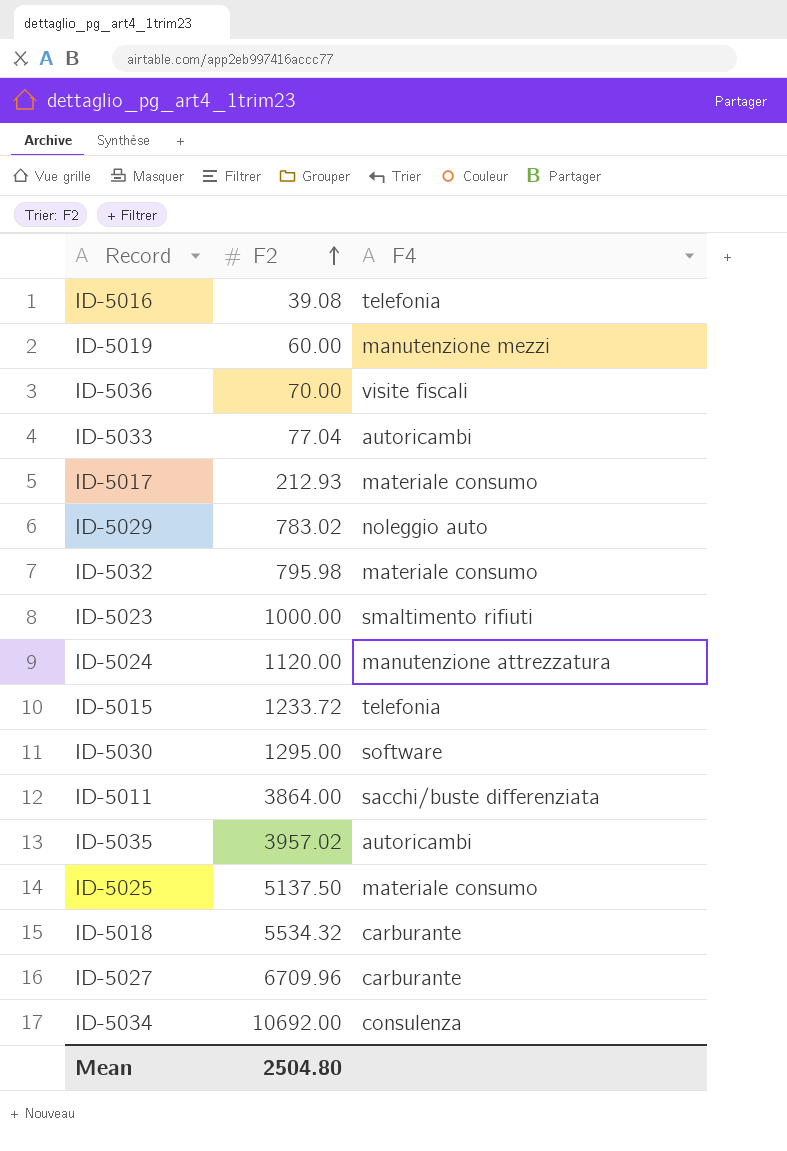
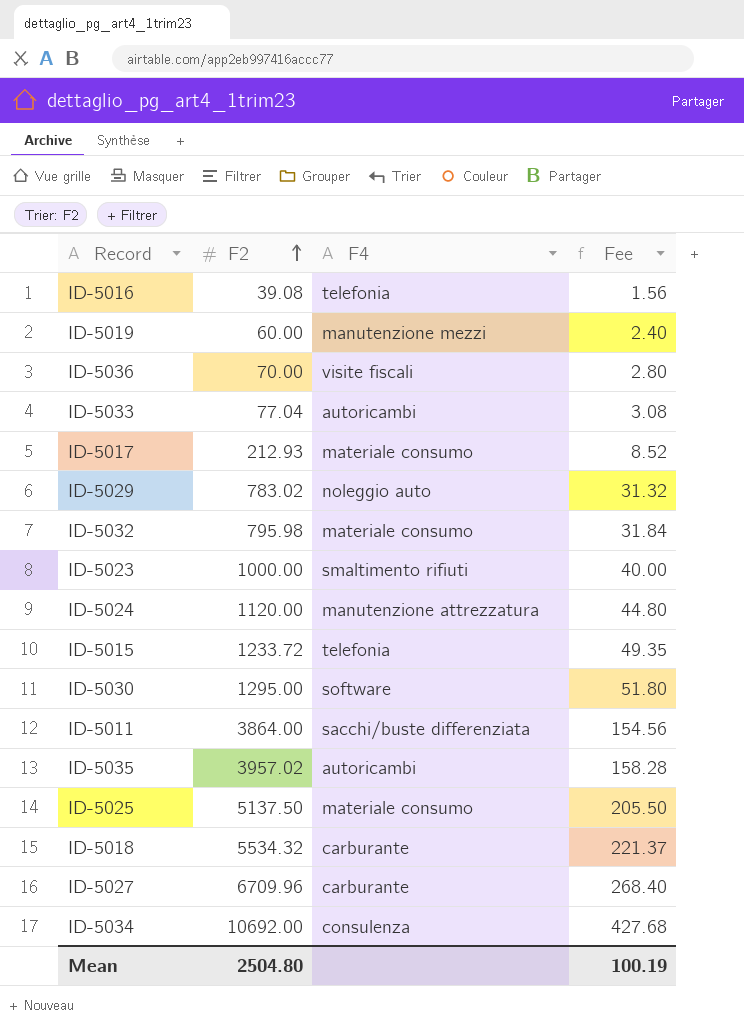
column Fee | formula: none -> [F2] * 0.04

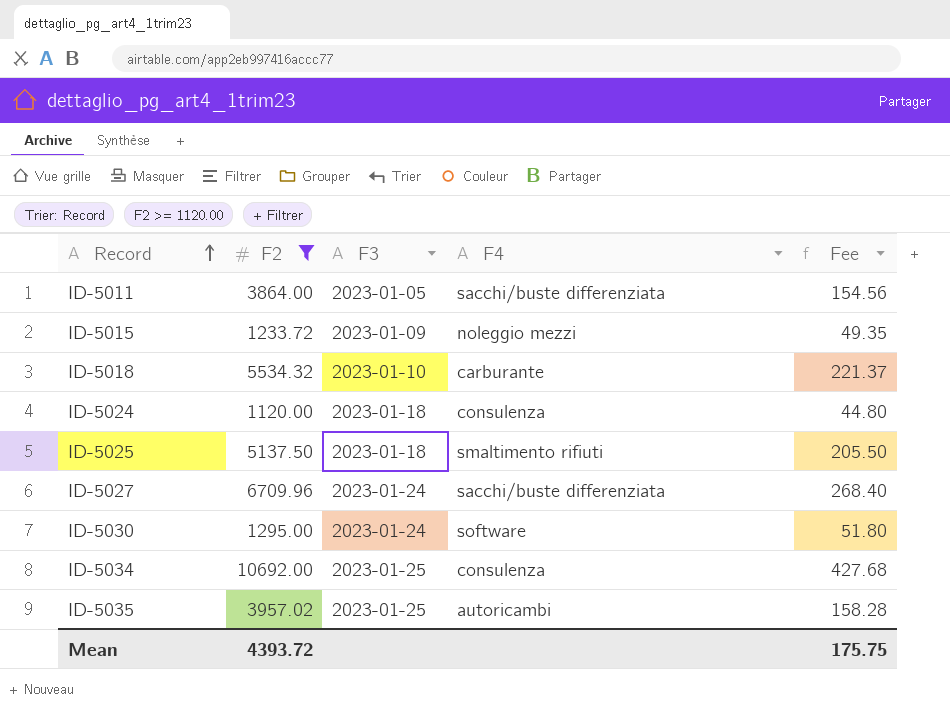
filter: none -> F2 >= 1120.00
row order: F2 ascending -> Record ascending
column F3 | position: none -> 3
ID-5015 | F4: telefonia -> noleggio mezzi
ID-5024 | F4: manutenzione attrezzatura -> consulenza
ID-5025 | F4: materiale consumo -> smaltimento rifiuti
ID-5027 | F4: carburante -> sacchi/buste differenziata
Mean | F2: 2504.80 -> 4393.72
Mean | Fee: 100.19 -> 175.75

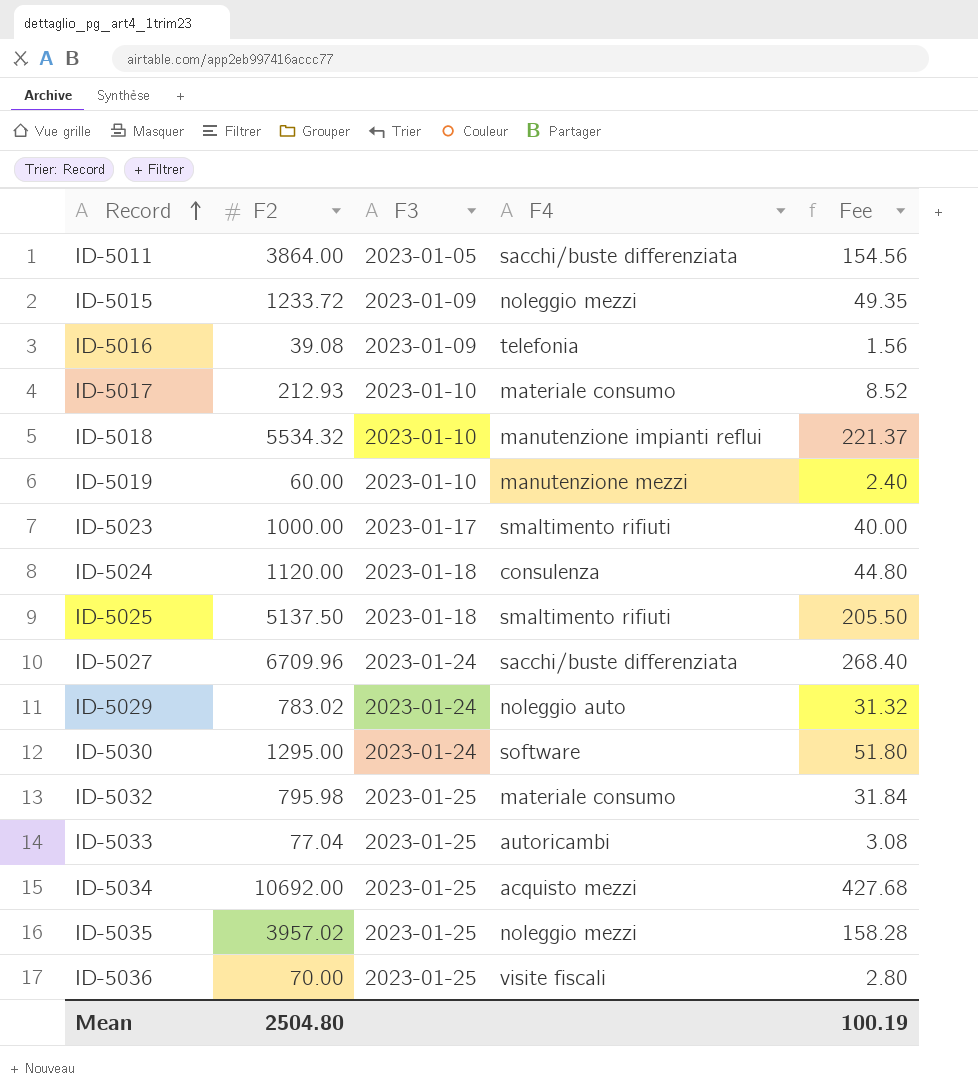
filter: F2 >= 1120.00 -> none
ID-5018 | F4: carburante -> manutenzione impianti reflui
ID-5034 | F4: consulenza -> acquisto mezzi
ID-5035 | F4: autoricambi -> noleggio mezzi
Mean | F2: 4393.72 -> 2504.80
Mean | Fee: 175.75 -> 100.19

